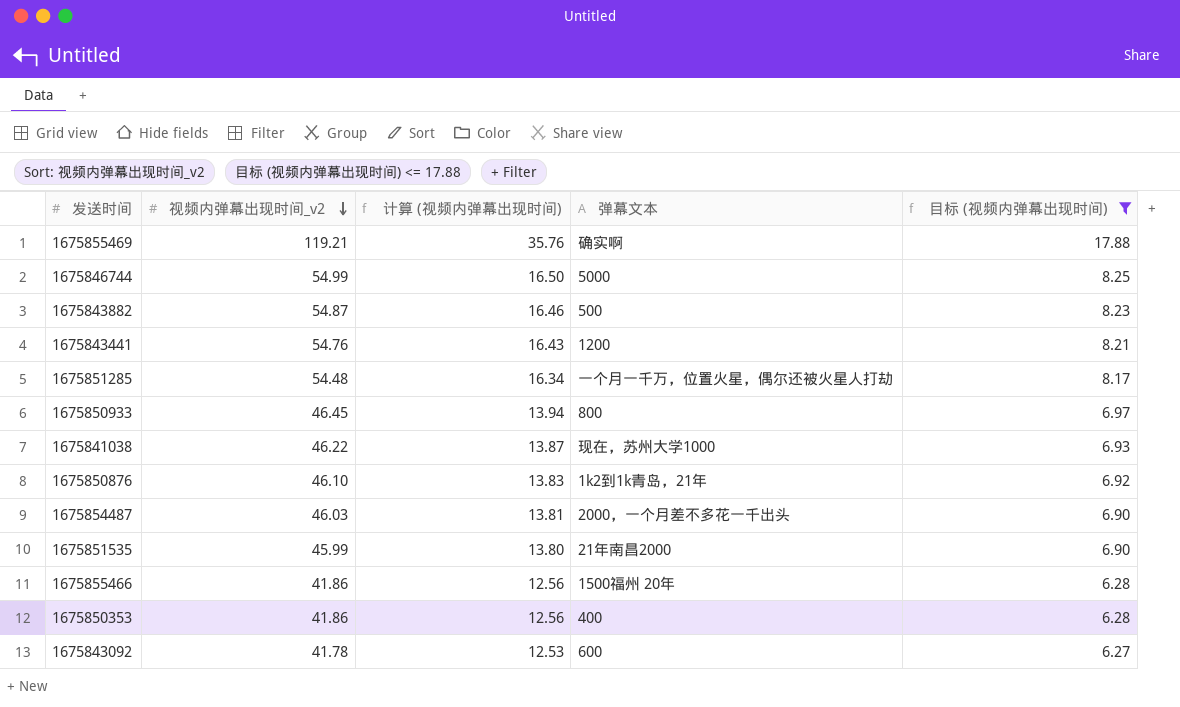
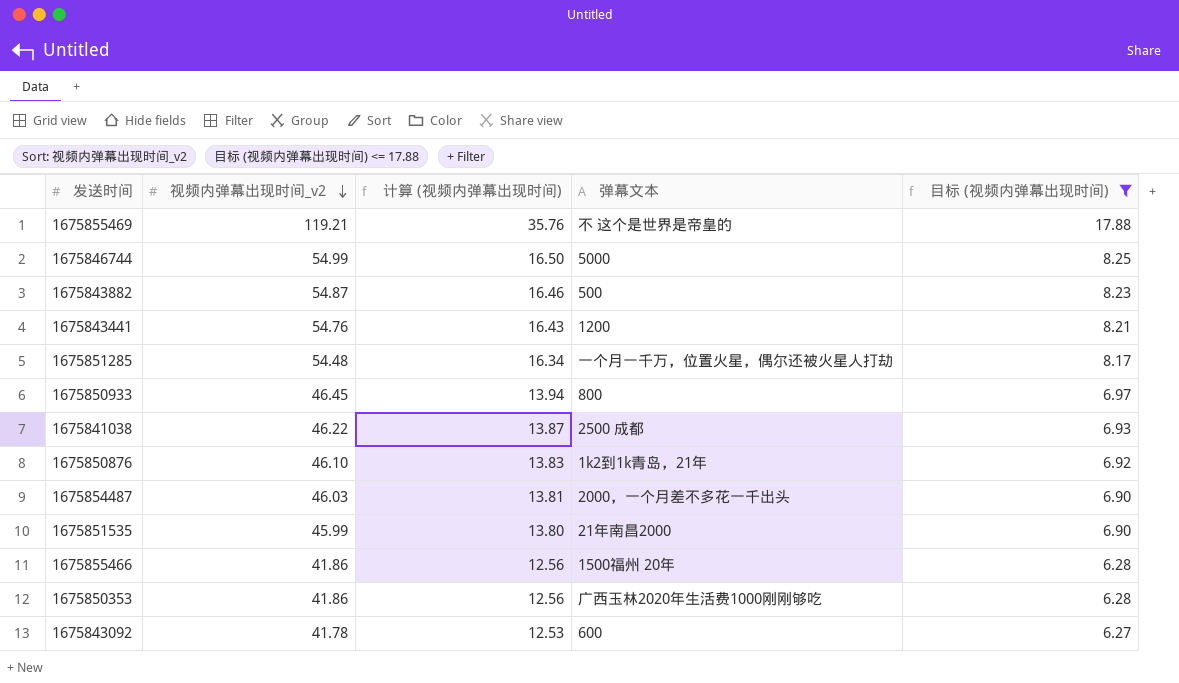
1675855469 | 弹幕文本: 确实啊 -> 不 这个是世界是帝皇的
1675841038 | 弹幕文本: 现在，苏州大学1000 -> 2500 成都
1675850353 | 弹幕文本: 400 -> 广西玉林2020年生活费1000刚刚够吃

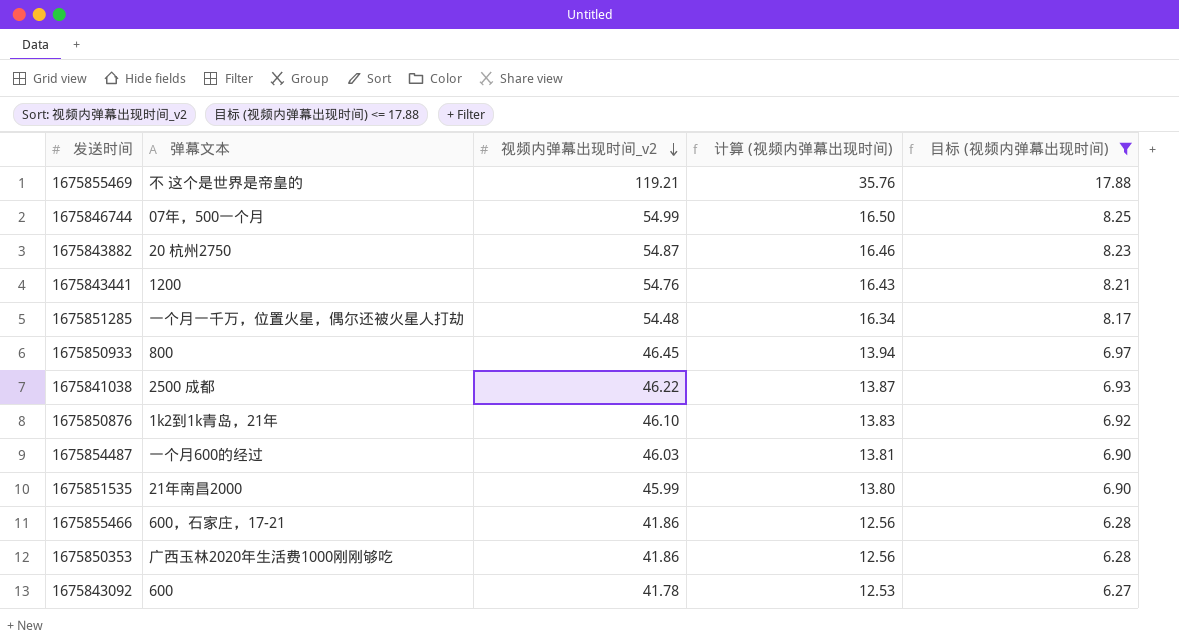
column 弹幕文本 | position: 4 -> 2
1675846744 | 弹幕文本: 5000 -> 07年，500一个月
1675843882 | 弹幕文本: 500 -> 20 杭州2750
1675854487 | 弹幕文本: 2000，一个月差不多花一千出头 -> 一个月600的经过
1675855466 | 弹幕文本: 1500福州 20年 -> 600，石家庄，17-21

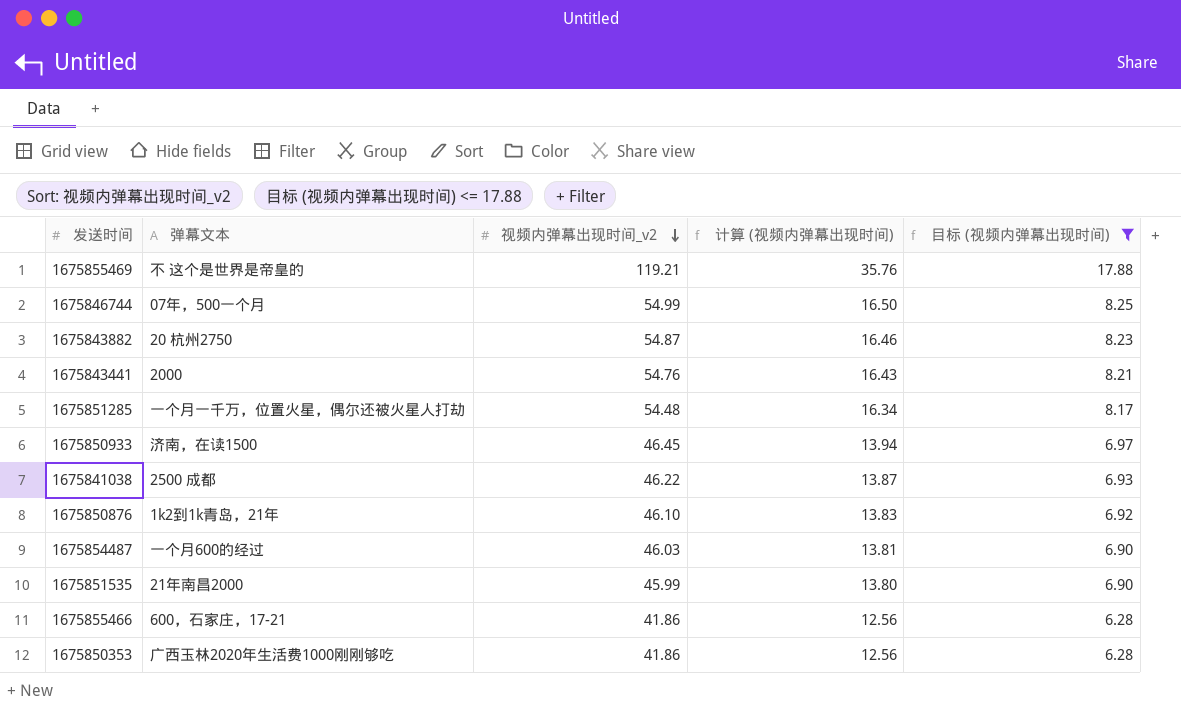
row 1675843092: 600 | 41.78 | 12.53 | 6.27 -> none
1675843441 | 弹幕文本: 1200 -> 2000
1675850933 | 弹幕文本: 800 -> 济南，在读1500

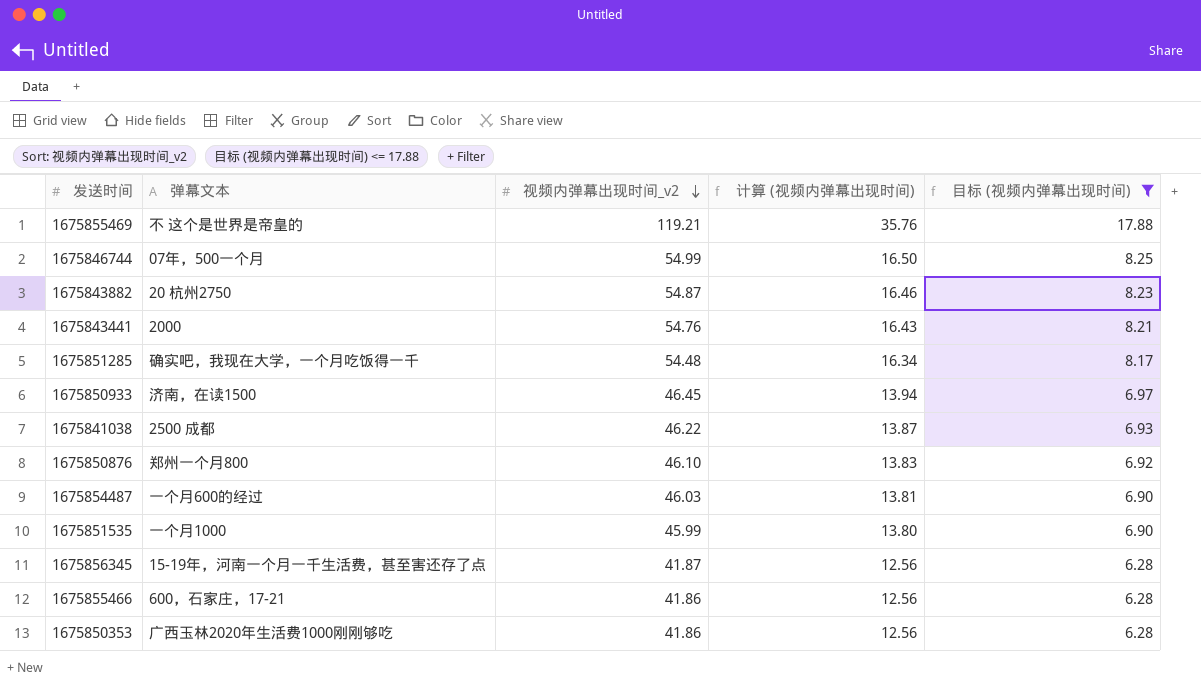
1675851285 | 弹幕文本: 一个月一千万，位置火星，偶尔还被火星人打劫 -> 确实吧，我现在大学，一个月吃饭得一千
1675850876 | 弹幕文本: 1k2到1k青岛，21年 -> 郑州一个月800
1675851535 | 弹幕文本: 21年南昌2000 -> 一个月1000
row 1675856345: none -> 15-19年，河南一个月一千生活费，甚至害还存了点 | 41.87 | 12.56 | 6.28

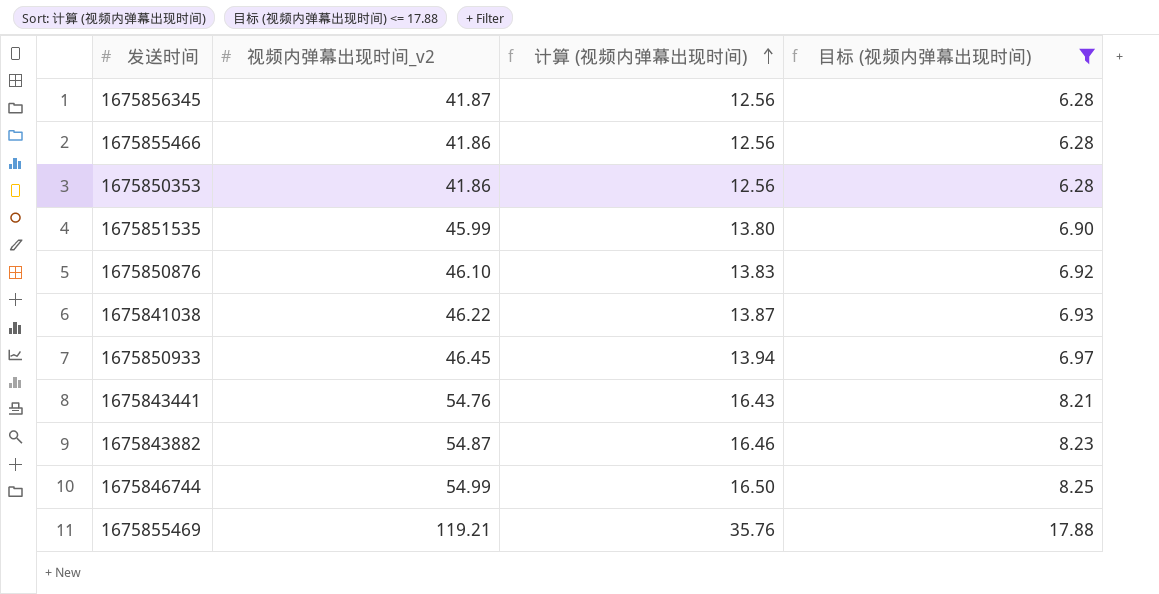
row order: 视频内弹幕出现时间_v2 descending -> 计算 (视频内弹幕出现时间) ascending
column 弹幕文本 | position: 2 -> none
row 1675851285: 确实吧，我现在大学，一个月吃饭得一千 | 54.48 | 16.34 | 8.17 -> none
row 1675854487: 一个月600的经过 | 46.03 | 13.81 | 6.90 -> none

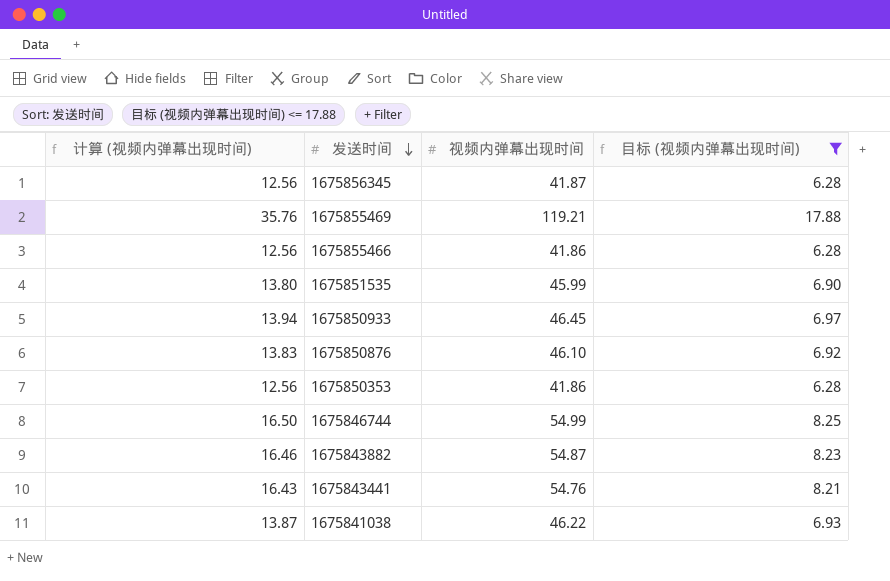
row order: 计算 (视频内弹幕出现时间) ascending -> 发送时间 descending
column 计算 (视频内弹幕出现时间) | position: 3 -> 1
column name: 视频内弹幕出现时间_v2 -> 视频内弹幕出现时间

